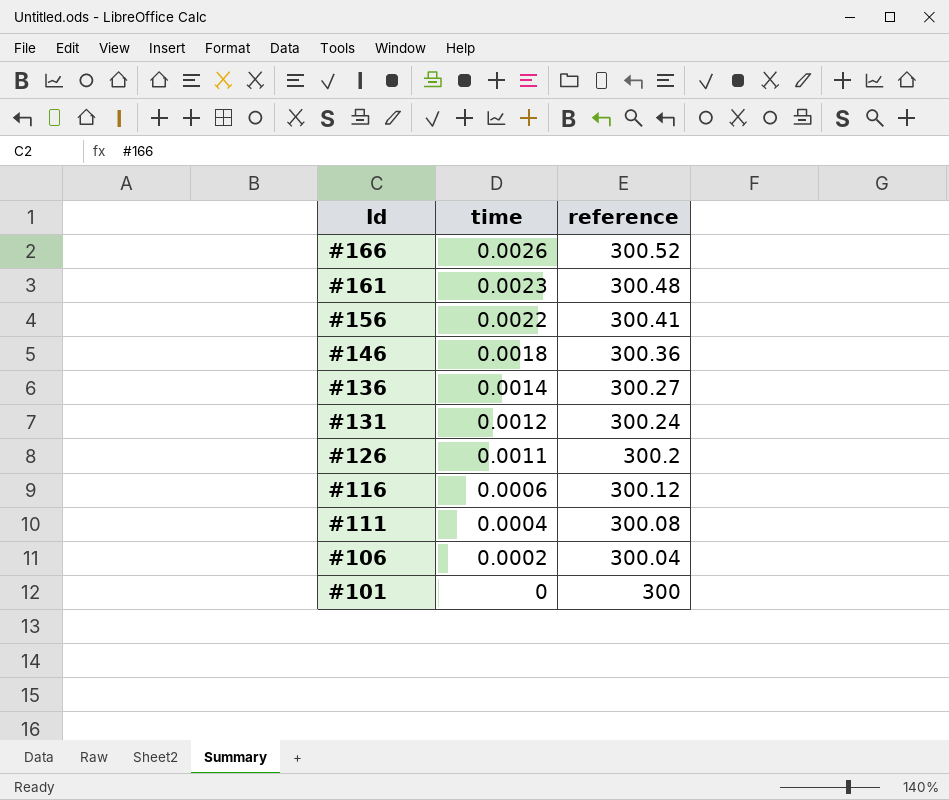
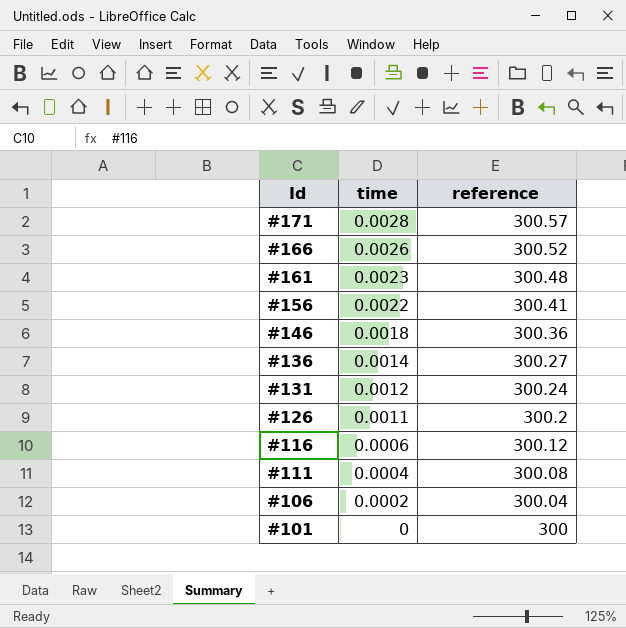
row #171: none -> 0.0028 | 300.57

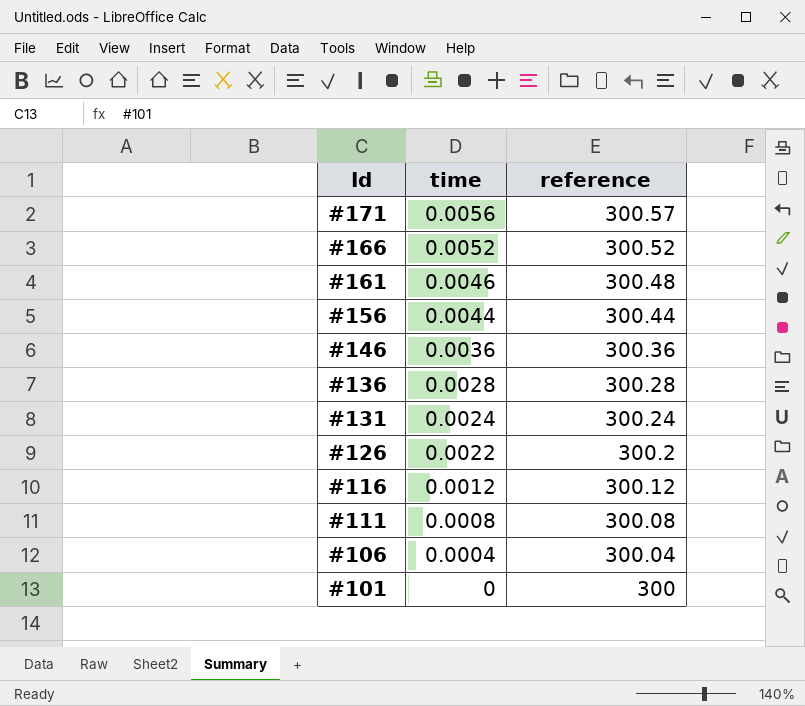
#171 | time: 0.0028 -> 0.0056
#166 | time: 0.0026 -> 0.0052
#161 | time: 0.0023 -> 0.0046
#156 | time: 0.0022 -> 0.0044
#156 | reference: 300.41 -> 300.44
#146 | time: 0.0018 -> 0.0036
#136 | time: 0.0014 -> 0.0028
#136 | reference: 300.27 -> 300.28
#131 | time: 0.0012 -> 0.0024
#126 | time: 0.0011 -> 0.0022
#116 | time: 0.0006 -> 0.0012
#111 | time: 0.0004 -> 0.0008
#106 | time: 0.0002 -> 0.0004

